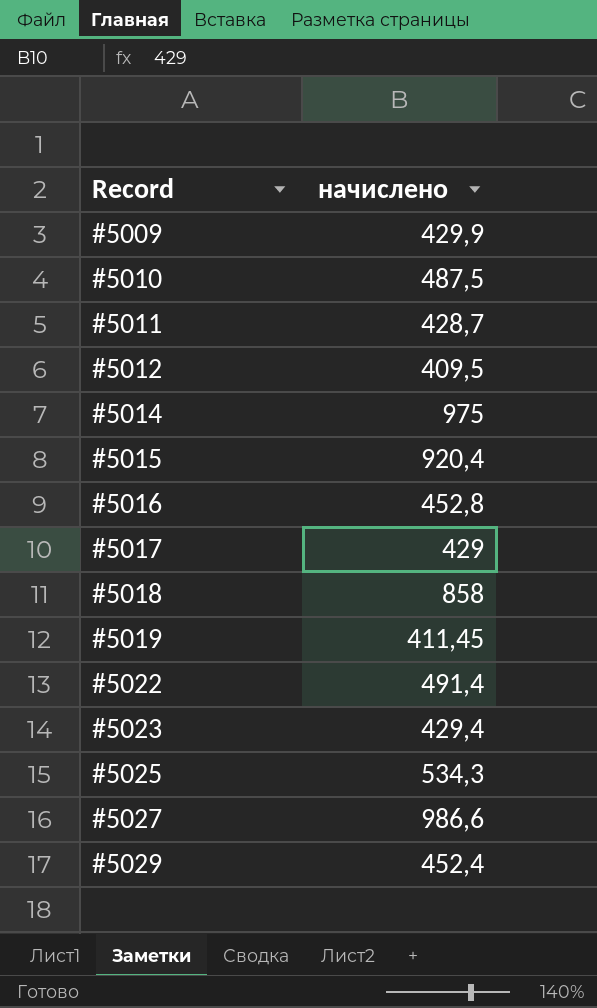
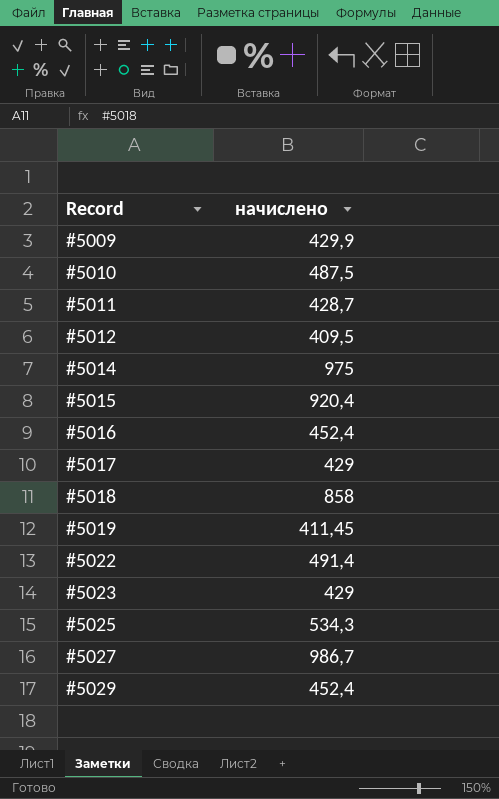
#5016 | начислено: 452,8 -> 452,4
#5023 | начислено: 429,4 -> 429
#5027 | начислено: 986,6 -> 986,7

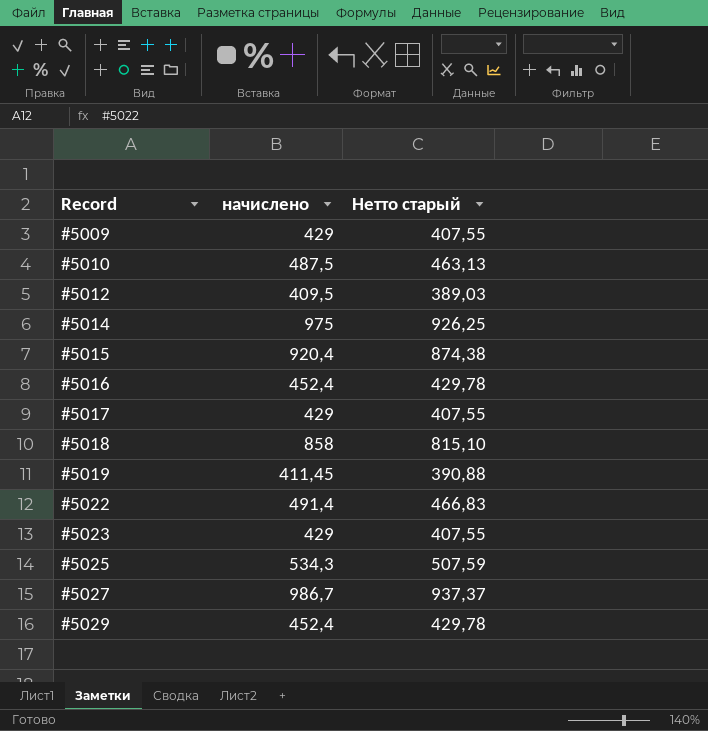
column Нетто старый | formula: none -> [начислено] * 0,95
row #5011: 428,7 -> none
#5009 | начислено: 429,9 -> 429

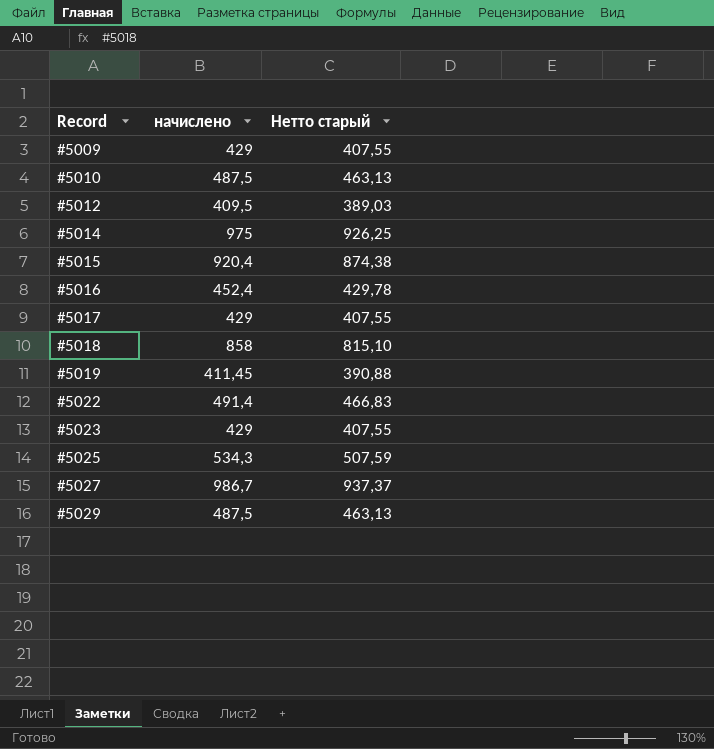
#5029 | начислено: 452,4 -> 487,5
#5029 | Нетто старый: 429,78 -> 463,13

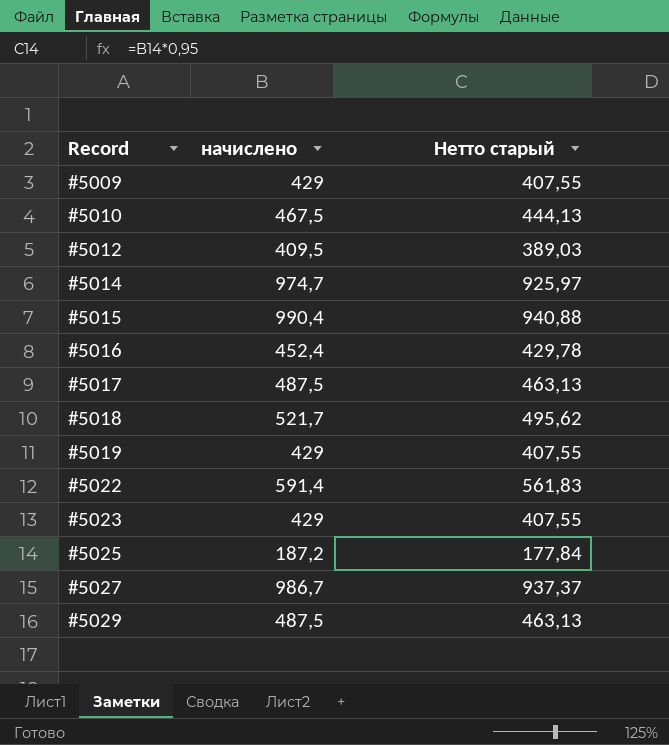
#5010 | начислено: 487,5 -> 467,5
#5010 | Нетто старый: 463,13 -> 444,13
#5014 | начислено: 975 -> 974,7
#5014 | Нетто старый: 926,25 -> 925,97
#5015 | начислено: 920,4 -> 990,4
#5015 | Нетто старый: 874,38 -> 940,88
#5017 | начислено: 429 -> 487,5
#5017 | Нетто старый: 407,55 -> 463,13
#5018 | начислено: 858 -> 521,7
#5018 | Нетто старый: 815,10 -> 495,62
#5019 | начислено: 411,45 -> 429
#5019 | Нетто старый: 390,88 -> 407,55
#5022 | начислено: 491,4 -> 591,4
#5022 | Нетто старый: 466,83 -> 561,83
#5025 | начислено: 534,3 -> 187,2
#5025 | Нетто старый: 507,59 -> 177,84

